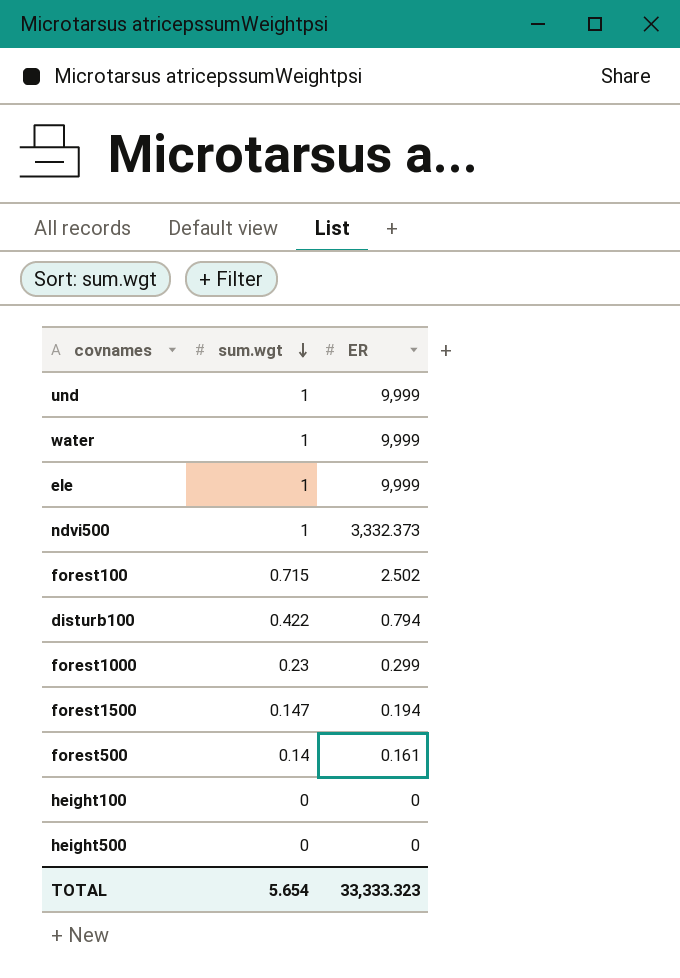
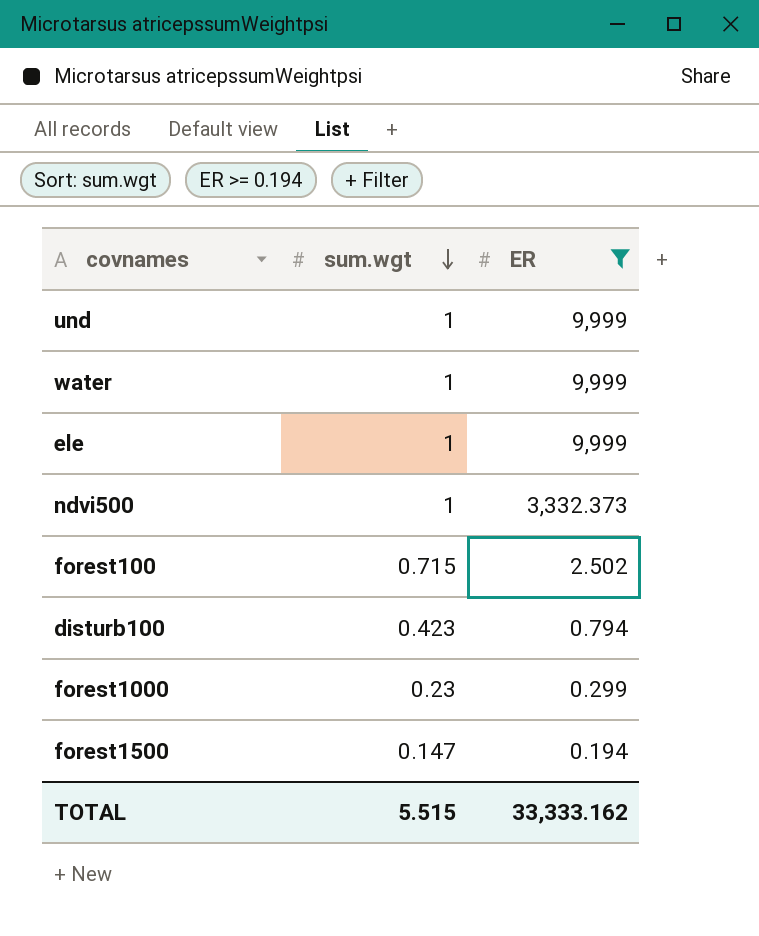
filter: none -> ER >= 0.194
disturb100 | sum.wgt: 0.422 -> 0.423
TOTAL | sum.wgt: 5.654 -> 5.515
TOTAL | ER: 33,333.323 -> 33,333.162

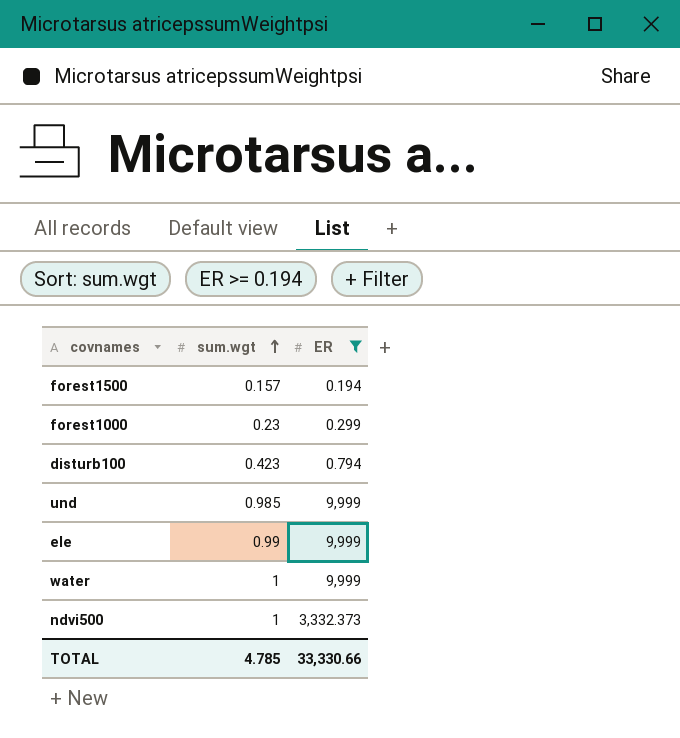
row order: sum.wgt descending -> sum.wgt ascending
row forest100: 0.715 | 2.502 -> none
forest1500 | sum.wgt: 0.147 -> 0.157
und | sum.wgt: 1 -> 0.985
ele | sum.wgt: 1 -> 0.99
TOTAL | sum.wgt: 5.515 -> 4.785
TOTAL | ER: 33,333.162 -> 33,330.66

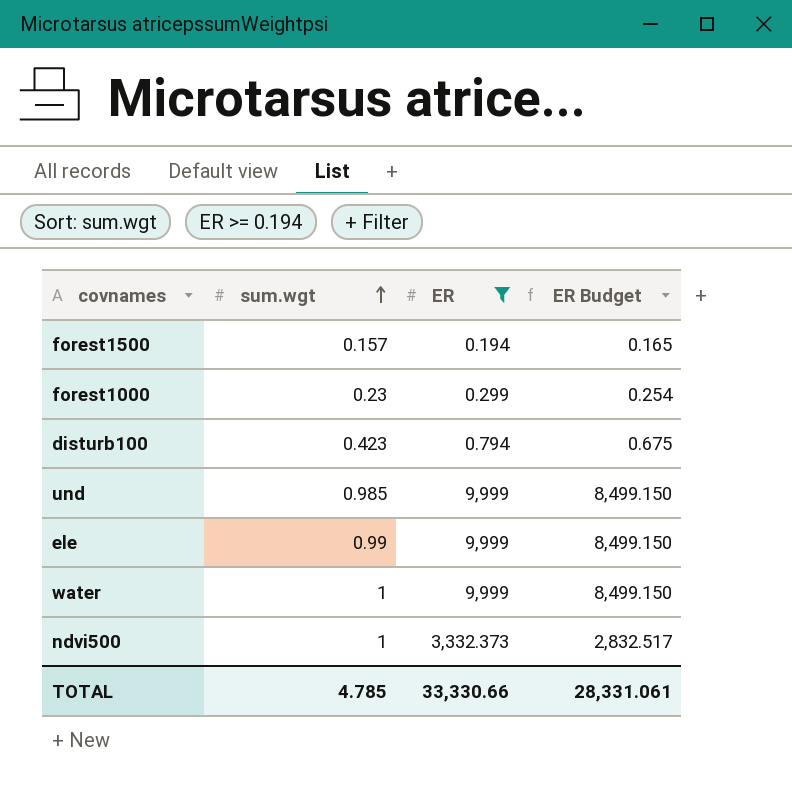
column ER Budget | formula: none -> [ER] * 0.85

